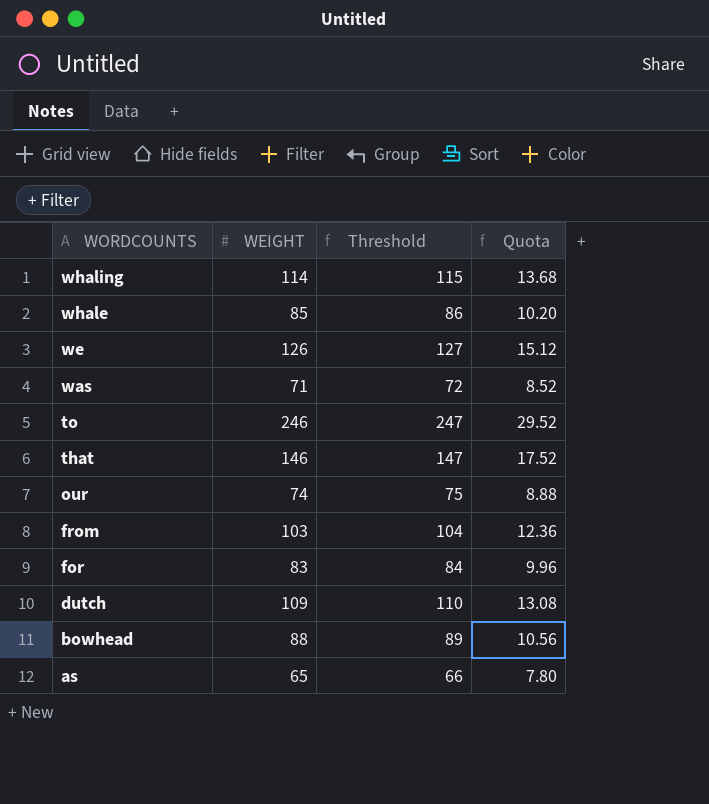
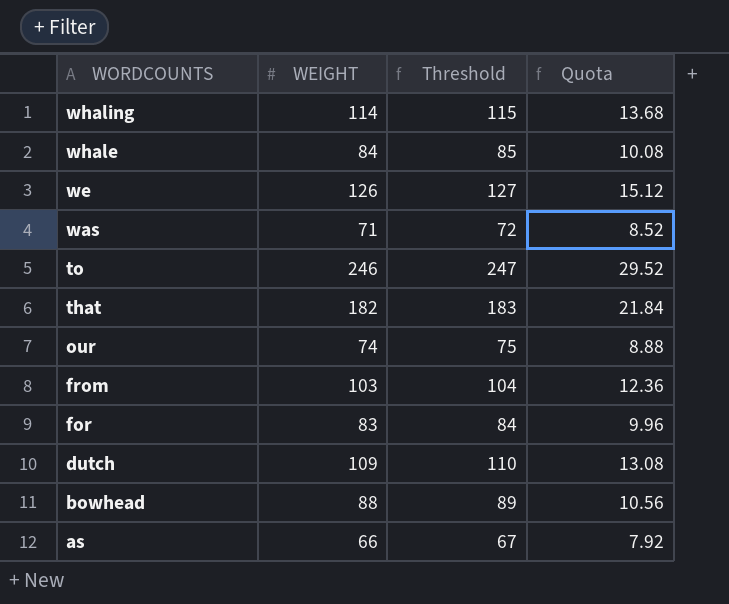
whale | WEIGHT: 85 -> 84
whale | Threshold: 86 -> 85
whale | Quota: 10.20 -> 10.08
that | WEIGHT: 146 -> 182
that | Threshold: 147 -> 183
that | Quota: 17.52 -> 21.84
as | WEIGHT: 65 -> 66
as | Threshold: 66 -> 67
as | Quota: 7.80 -> 7.92

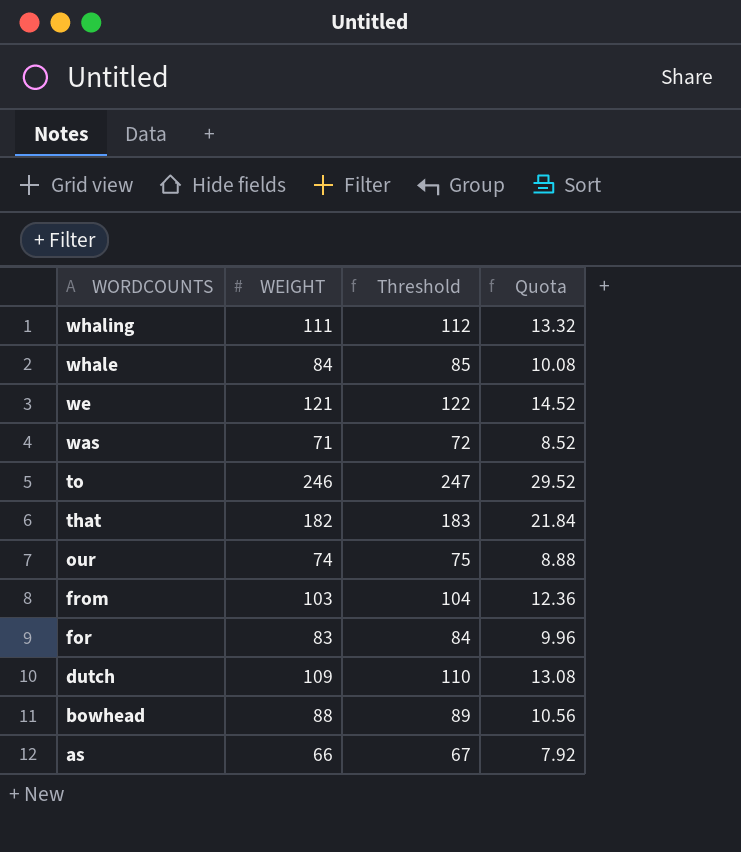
whaling | WEIGHT: 114 -> 111
whaling | Threshold: 115 -> 112
whaling | Quota: 13.68 -> 13.32
we | WEIGHT: 126 -> 121
we | Threshold: 127 -> 122
we | Quota: 15.12 -> 14.52

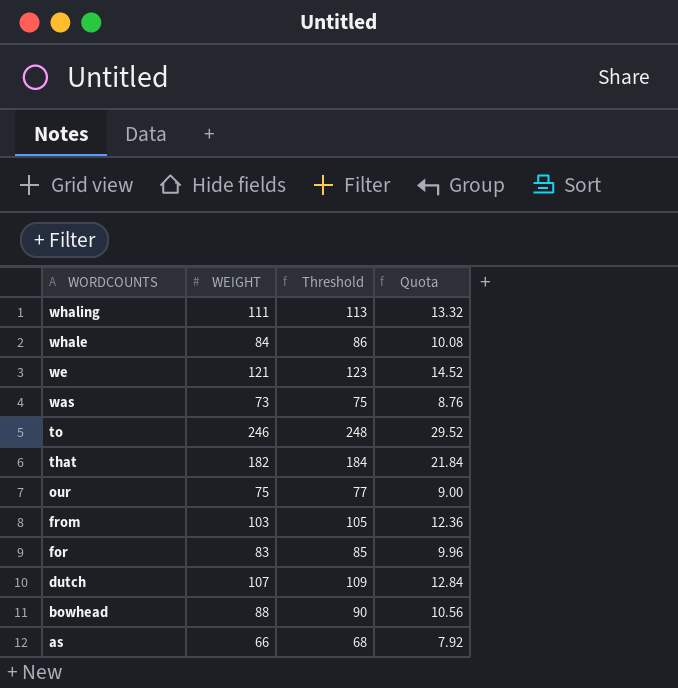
column Threshold | formula: [WEIGHT] + 1 -> [WEIGHT] + 2
was | WEIGHT: 71 -> 73
was | Quota: 8.52 -> 8.76
our | WEIGHT: 74 -> 75
our | Quota: 8.88 -> 9.00
dutch | WEIGHT: 109 -> 107
dutch | Quota: 13.08 -> 12.84

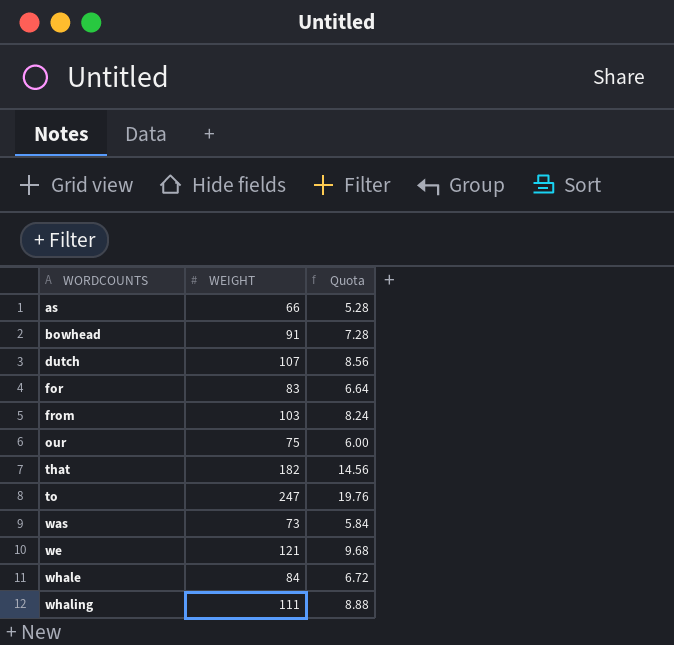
row order: WORDCOUNTS descending -> WORDCOUNTS ascending
column Threshold | formula: [WEIGHT] + 2 -> none
column Quota | formula: [WEIGHT] * 0.12 -> [WEIGHT] * 0.08
bowhead | WEIGHT: 88 -> 91
to | WEIGHT: 246 -> 247

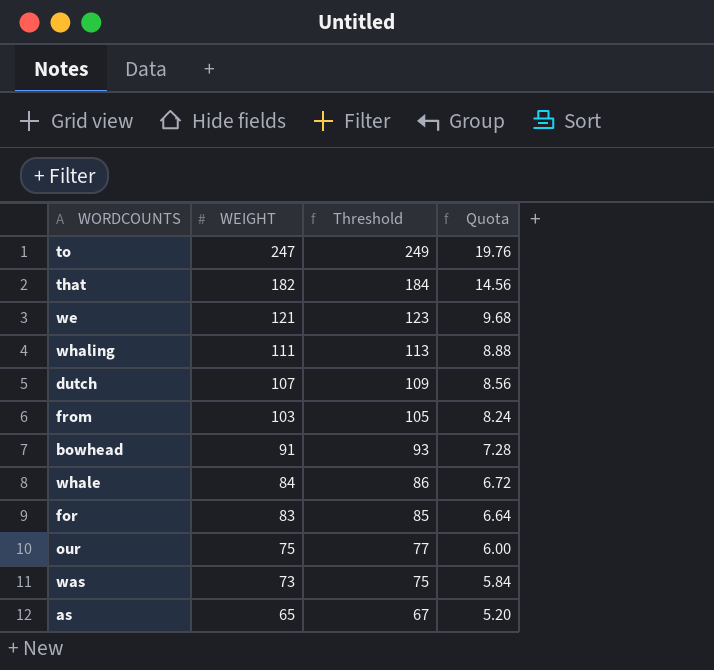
row order: WORDCOUNTS ascending -> WEIGHT descending
column Threshold | formula: none -> [WEIGHT] + 2
as | WEIGHT: 66 -> 65
as | Quota: 5.28 -> 5.20

